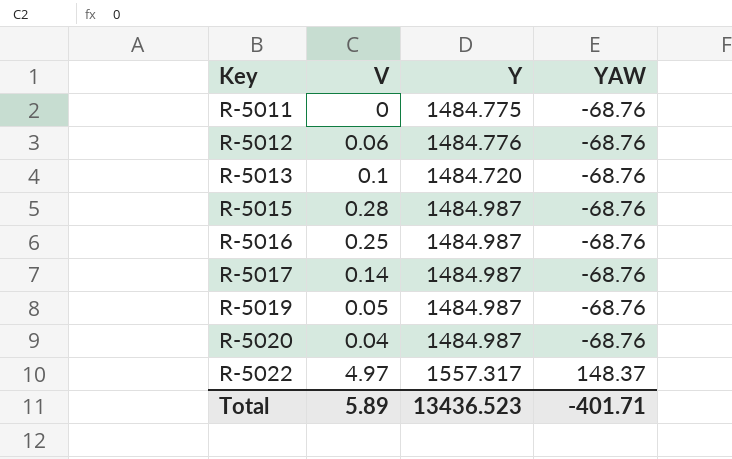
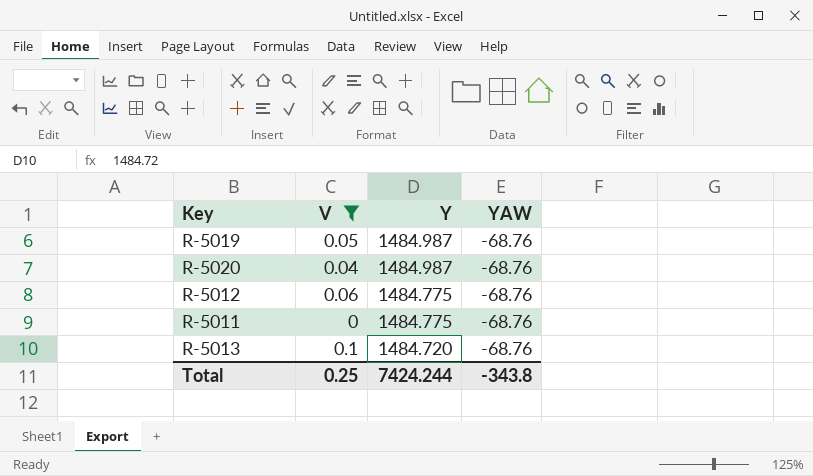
filter: none -> V <= 0.1
row order: Key ascending -> Y descending
R-5012 | Y: 1484.776 -> 1484.775
Total | V: 5.89 -> 0.25
Total | Y: 13436.523 -> 7424.244
Total | YAW: -401.71 -> -343.8

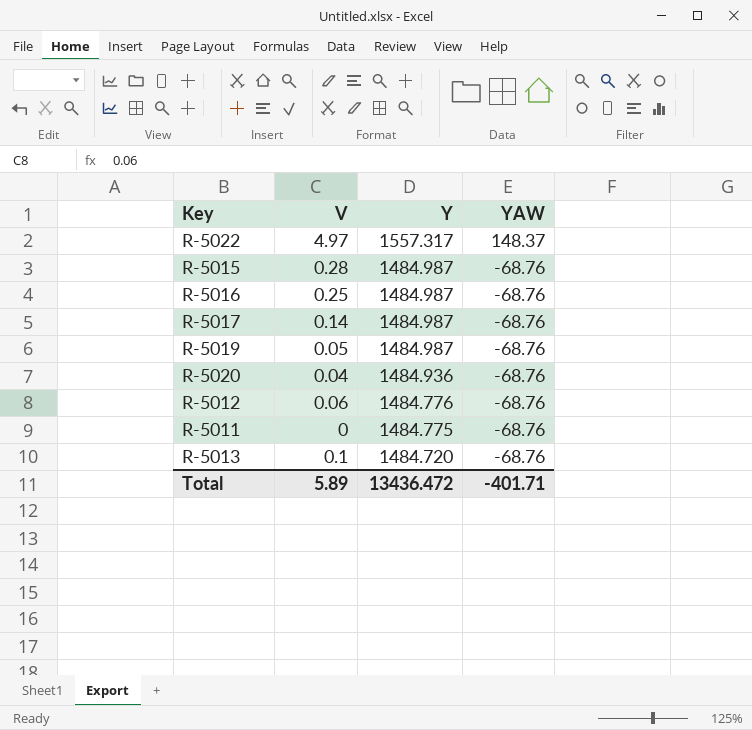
filter: V <= 0.1 -> none
R-5020 | Y: 1484.987 -> 1484.936
R-5012 | Y: 1484.775 -> 1484.776
Total | V: 0.25 -> 5.89
Total | Y: 7424.244 -> 13436.472
Total | YAW: -343.8 -> -401.71

